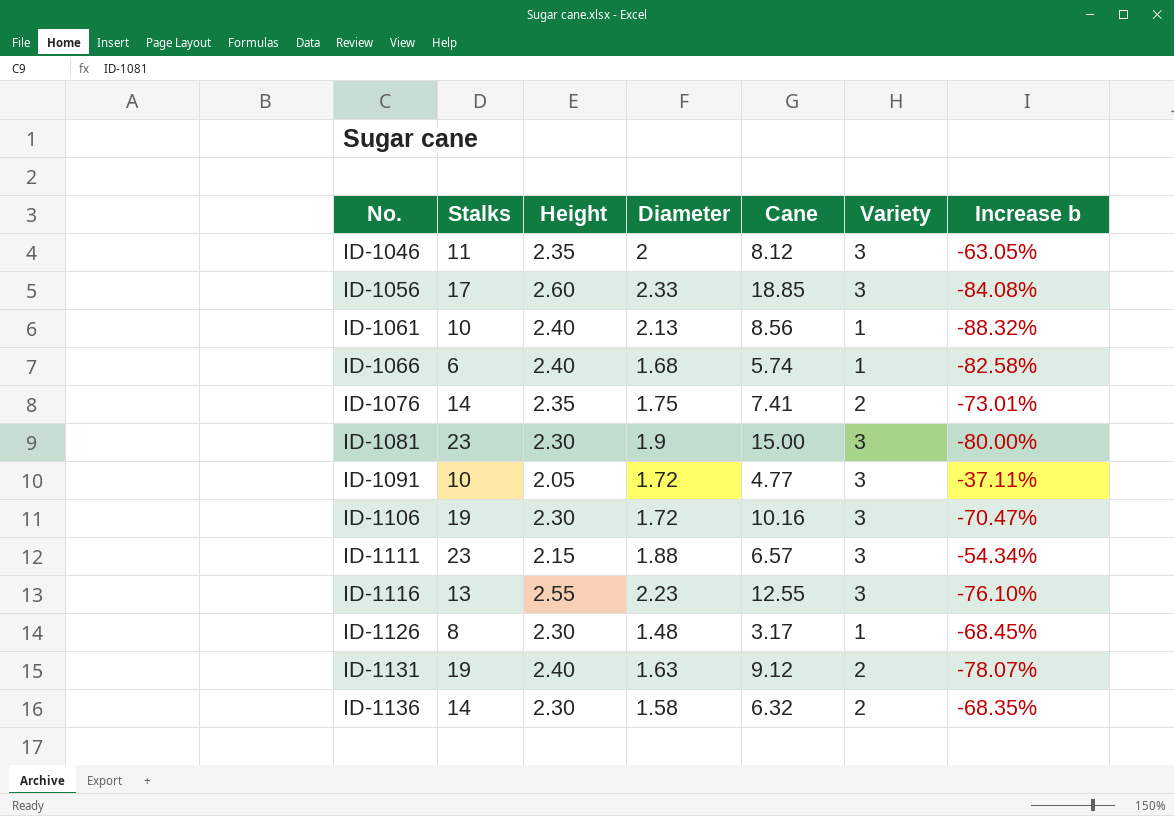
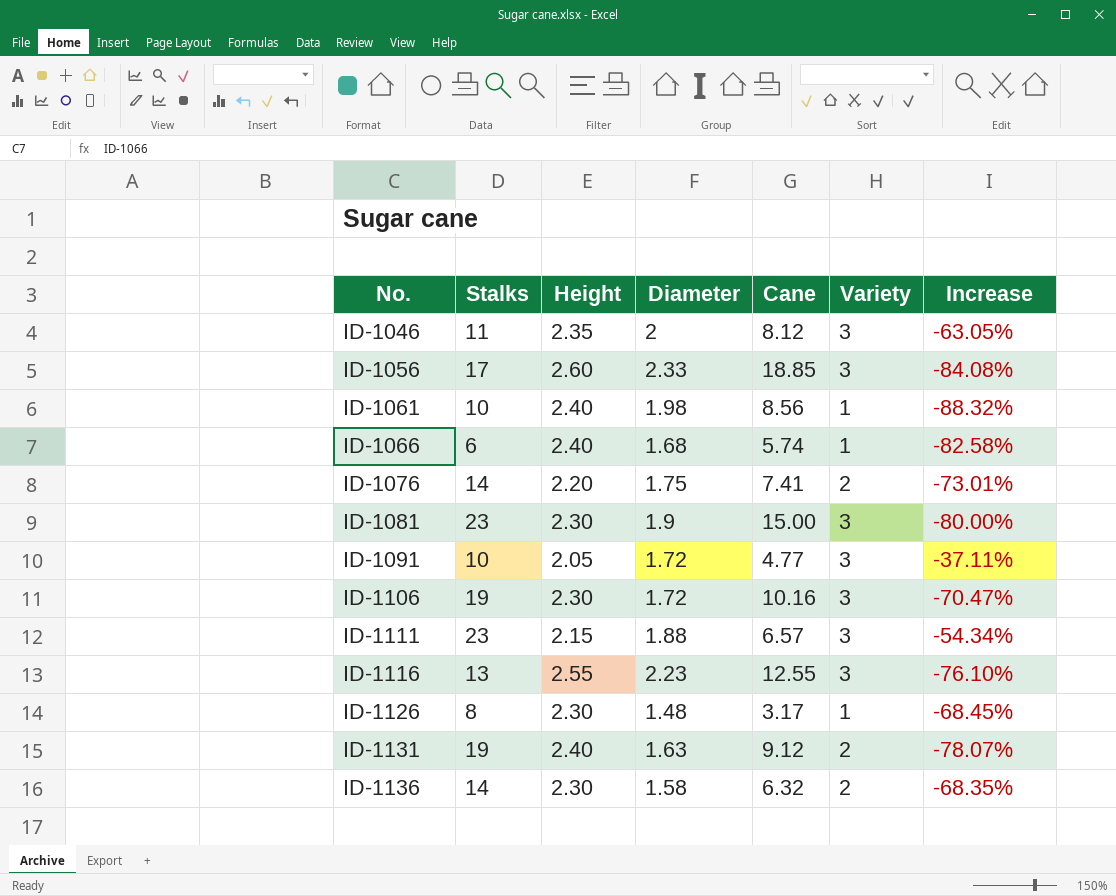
column name: Increase b -> Increase
ID-1061 | Diameter: 2.13 -> 1.98
ID-1076 | Height: 2.35 -> 2.20

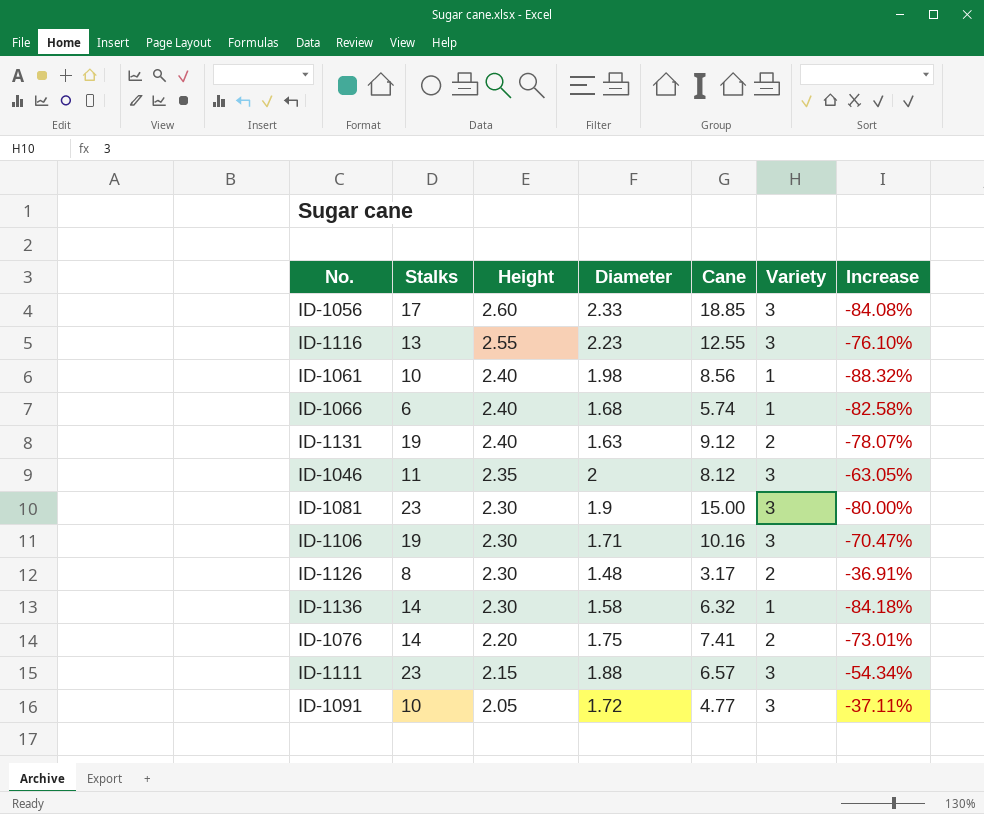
row order: No. ascending -> Height descending
ID-1106 | Diameter: 1.72 -> 1.71
ID-1126 | Variety: 1 -> 2
ID-1126 | Increase: -68.45% -> -36.91%
ID-1136 | Variety: 2 -> 1
ID-1136 | Increase: -68.35% -> -84.18%

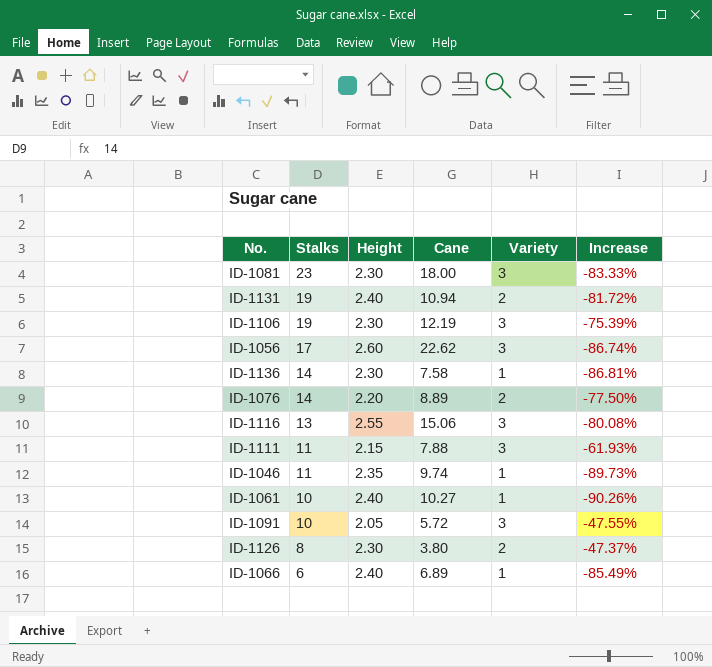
row order: Height descending -> Stalks descending
column Diameter | position: 4 -> none
ID-1081 | Cane: 15.00 -> 18.00
ID-1081 | Increase: -80.00% -> -83.33%
ID-1131 | Cane: 9.12 -> 10.94
ID-1131 | Increase: -78.07% -> -81.72%
ID-1106 | Cane: 10.16 -> 12.19
ID-1106 | Increase: -70.47% -> -75.39%
ID-1056 | Cane: 18.85 -> 22.62
ID-1056 | Increase: -84.08% -> -86.74%
ID-1136 | Cane: 6.32 -> 7.58
ID-1136 | Increase: -84.18% -> -86.81%
ID-1076 | Cane: 7.41 -> 8.89
ID-1076 | Increase: -73.01% -> -77.50%
ID-1116 | Cane: 12.55 -> 15.06
ID-1116 | Increase: -76.10% -> -80.08%
ID-1111 | Stalks: 23 -> 11
ID-1111 | Cane: 6.57 -> 7.88
ID-1111 | Increase: -54.34% -> -61.93%
ID-1046 | Cane: 8.12 -> 9.74
ID-1046 | Variety: 3 -> 1
ID-1046 | Increase: -63.05% -> -89.73%
ID-1061 | Cane: 8.56 -> 10.27
ID-1061 | Increase: -88.32% -> -90.26%
ID-1091 | Cane: 4.77 -> 5.72
ID-1091 | Increase: -37.11% -> -47.55%
ID-1126 | Cane: 3.17 -> 3.80
ID-1126 | Increase: -36.91% -> -47.37%
ID-1066 | Cane: 5.74 -> 6.89
ID-1066 | Increase: -82.58% -> -85.49%

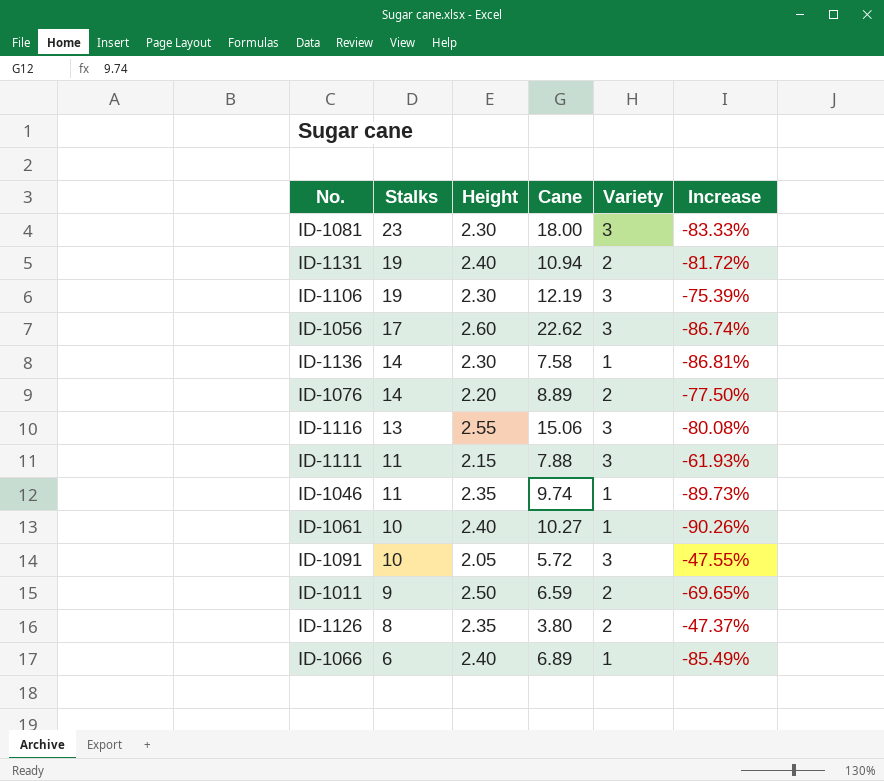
row ID-1011: none -> 9 | 2.50 | 6.59 | 2 | -69.65%
ID-1126 | Height: 2.30 -> 2.35

